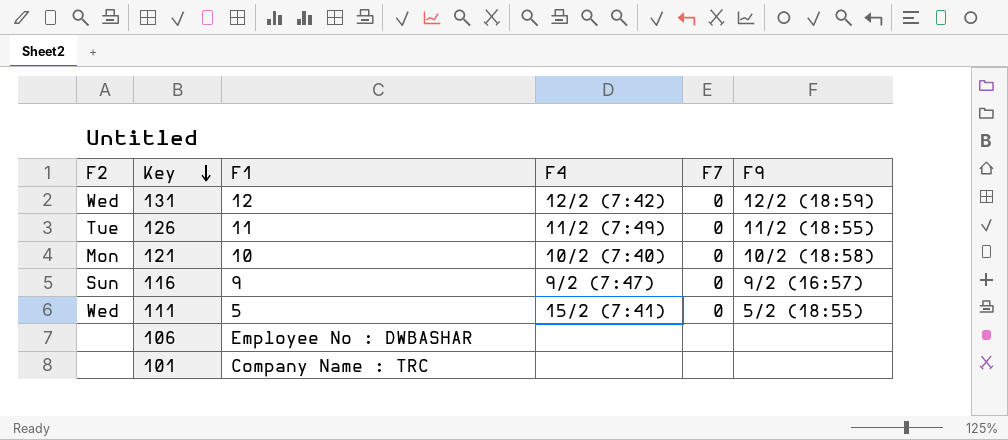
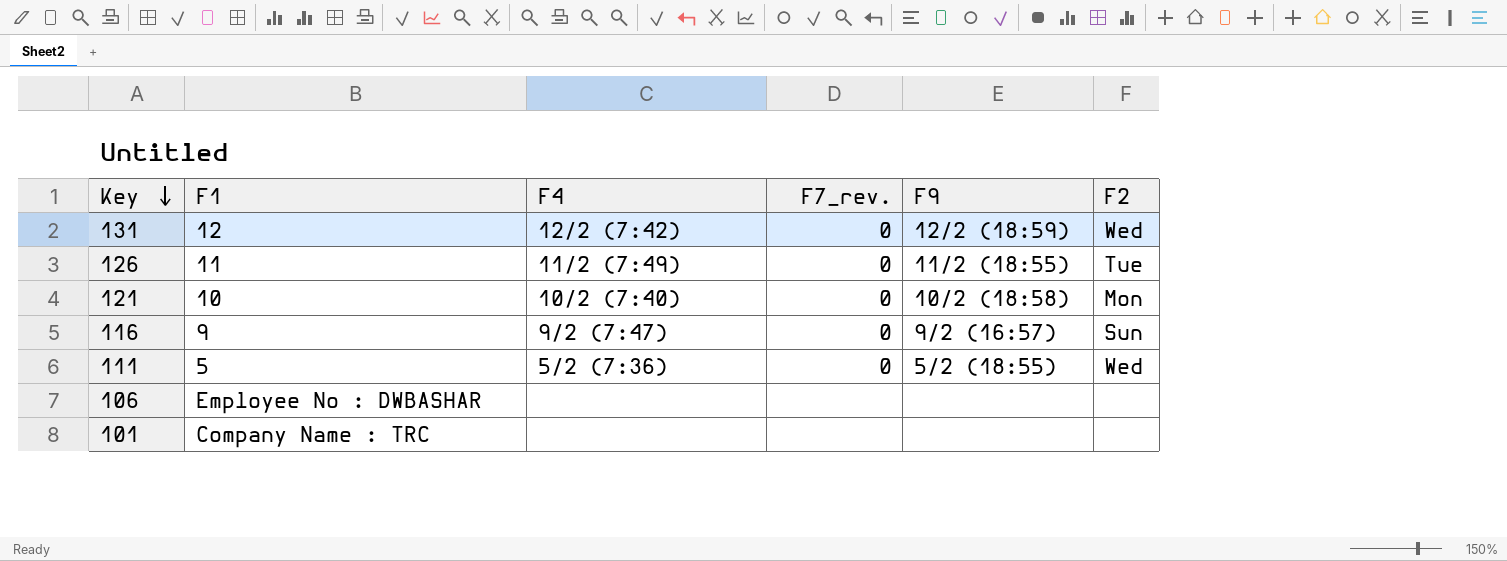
column name: F7 -> F7_rev.
column F2 | position: 1 -> 6
111 | F4: 15/2 (7:41) -> 5/2 (7:36)

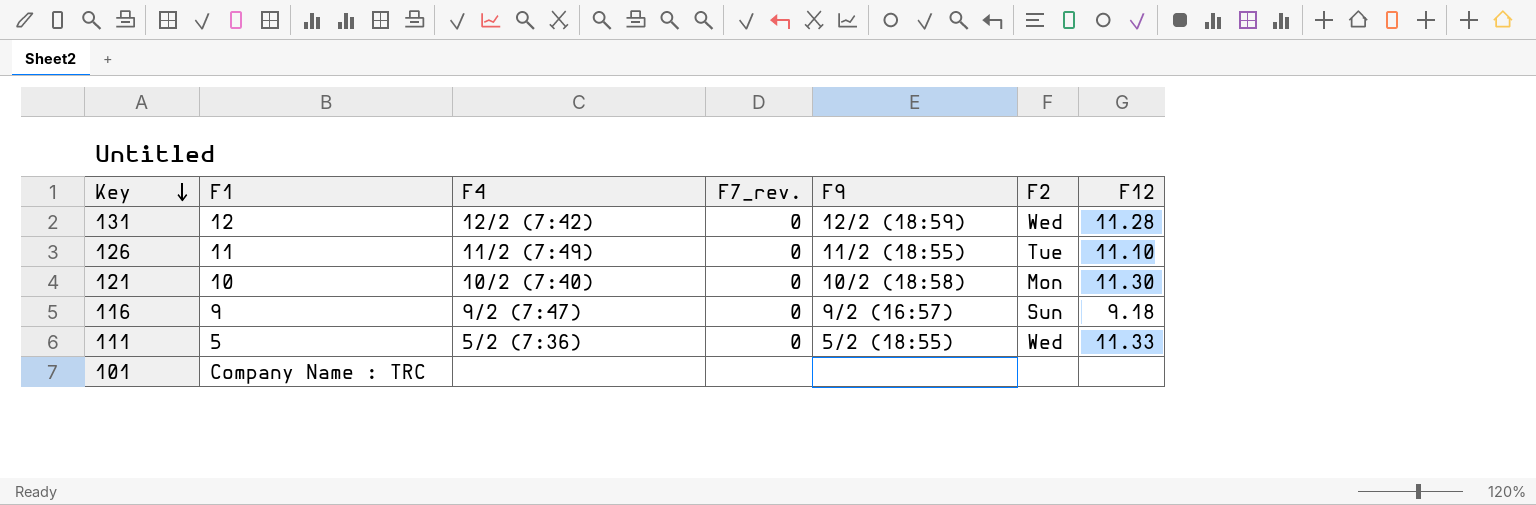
column F12 | position: none -> 7
row 106: Employee No : DWBASHAR | none | none | none | none -> none

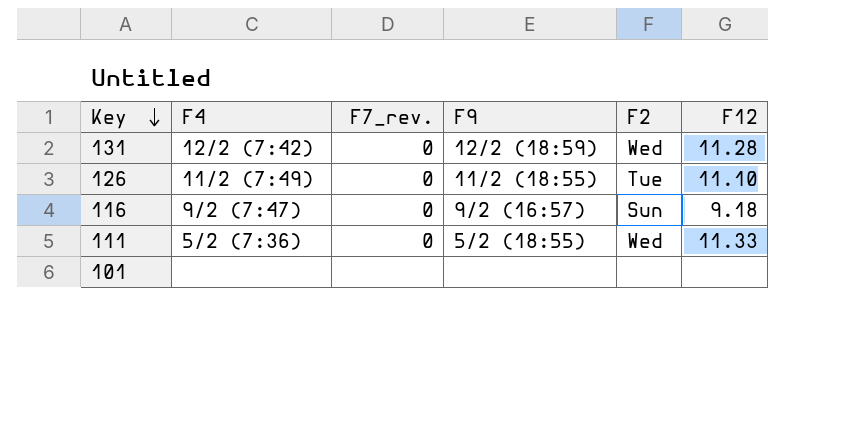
column F1 | position: 2 -> none
row 121: 10 | 10/2 (7:40) | 0 | 10/2 (18:58) | Mon | 11.30 -> none

